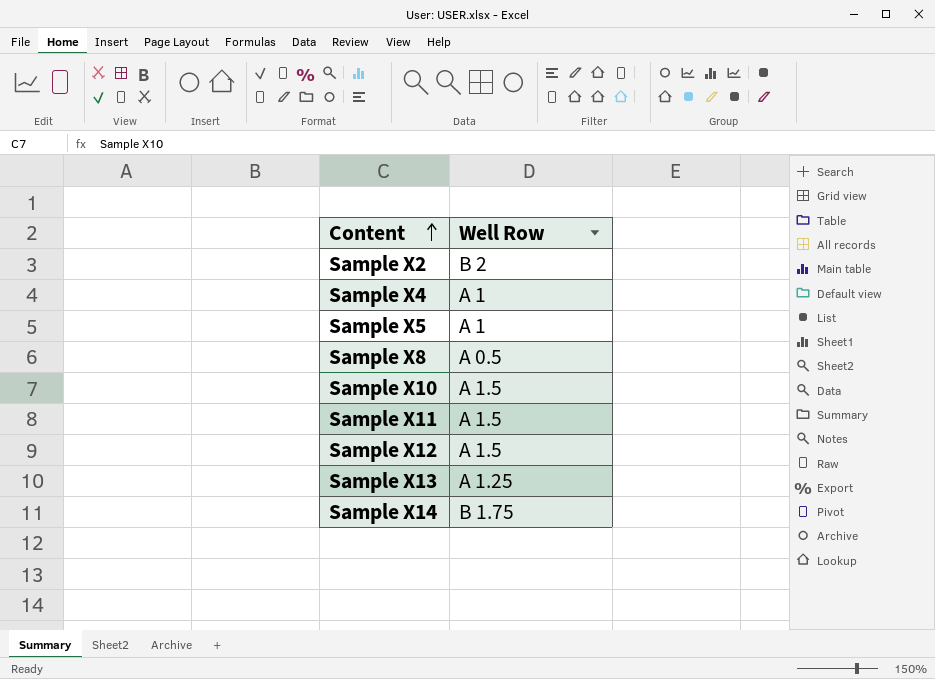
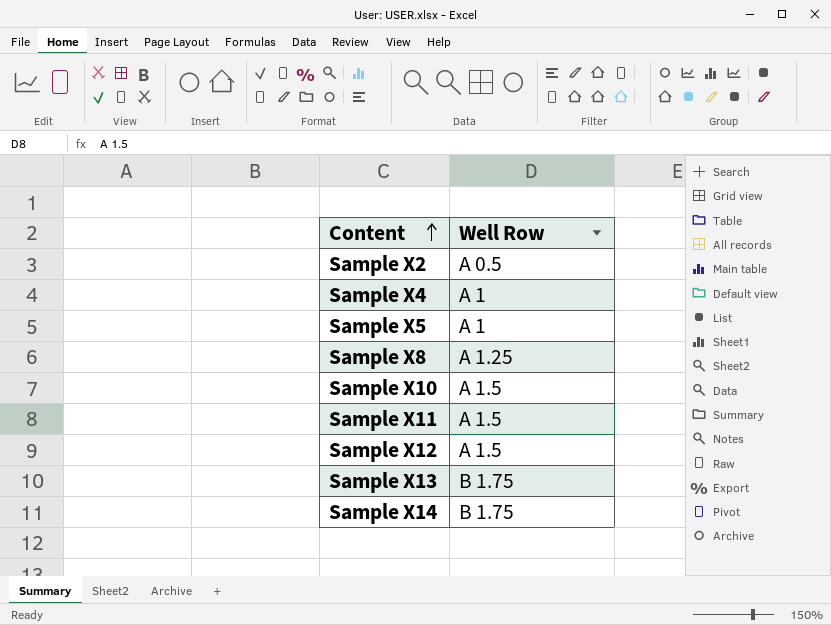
Sample X2 | Well Row: B 2 -> A 0.5
Sample X8 | Well Row: A 0.5 -> A 1.25
Sample X13 | Well Row: A 1.25 -> B 1.75

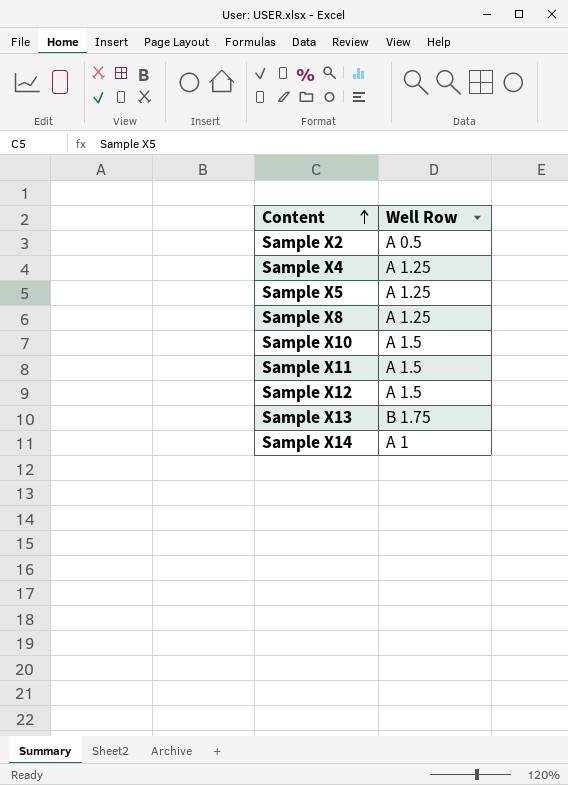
Sample X4 | Well Row: A 1 -> A 1.25
Sample X5 | Well Row: A 1 -> A 1.25
Sample X14 | Well Row: B 1.75 -> A 1

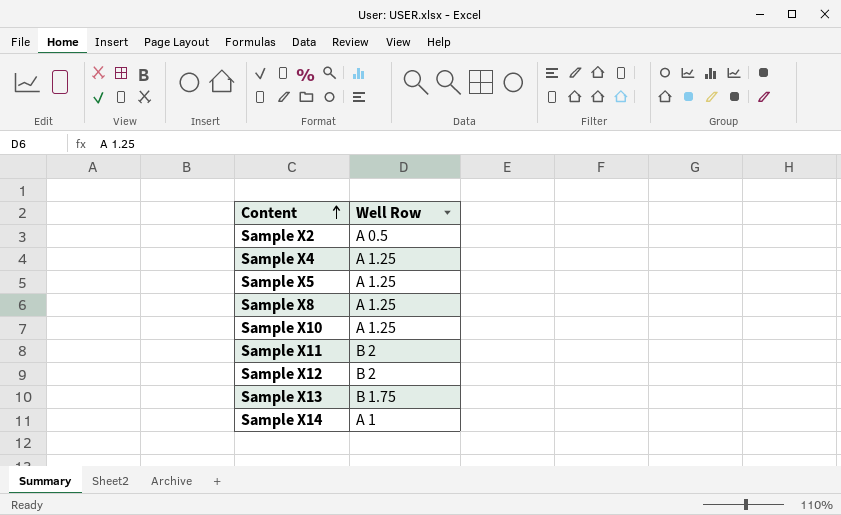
Sample X10 | Well Row: A 1.5 -> A 1.25
Sample X11 | Well Row: A 1.5 -> B 2
Sample X12 | Well Row: A 1.5 -> B 2

